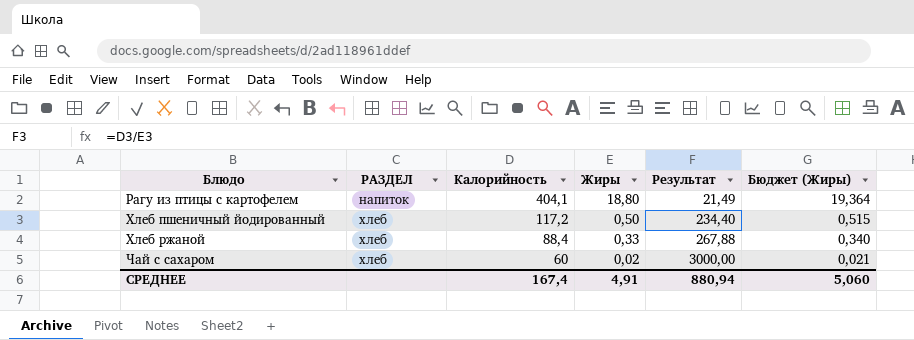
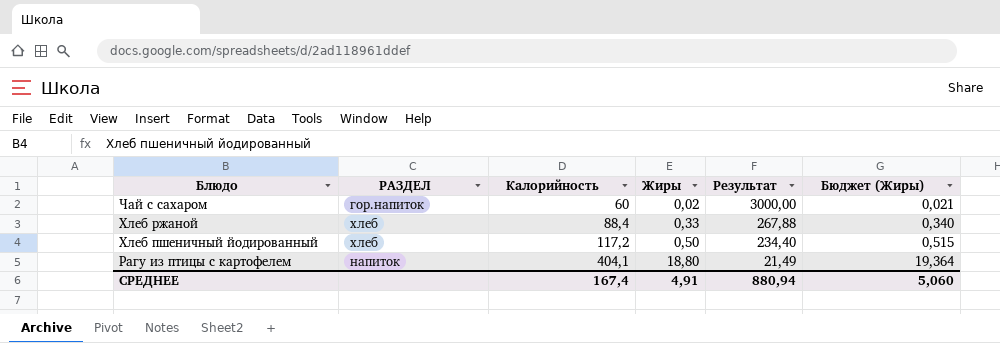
row order: Блюдо ascending -> Блюдо descending
Чай с сахаром | РАЗДЕЛ: хлеб -> гор.напиток

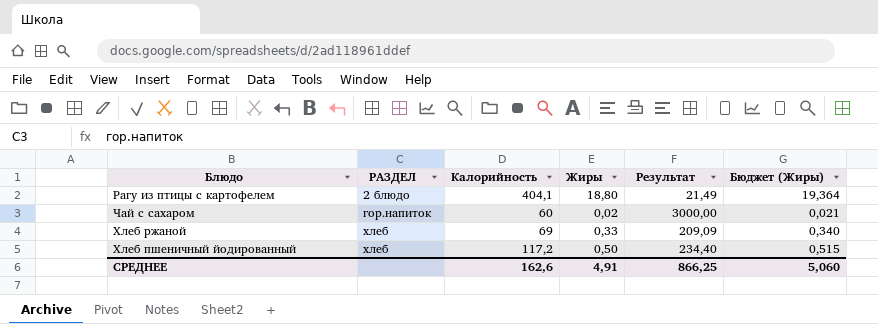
row order: Блюдо descending -> РАЗДЕЛ ascending
Рагу из птицы с картофелем | РАЗДЕЛ: напиток -> 2 блюдо
Хлеб ржаной | Калорийность: 88,4 -> 69
Хлеб ржаной | Результат: 267,88 -> 209,09
СРЕДНЕЕ | Калорийность: 167,4 -> 162,6
СРЕДНЕЕ | Результат: 880,94 -> 866,25

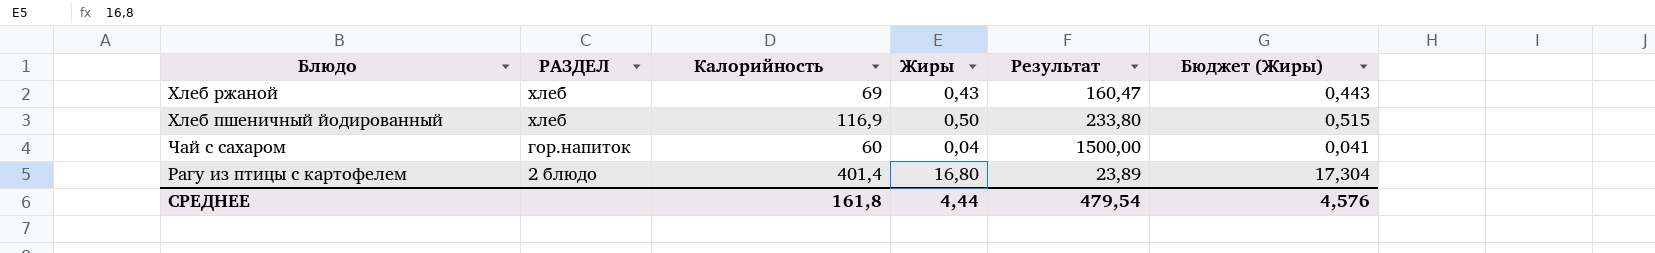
row order: РАЗДЕЛ ascending -> РАЗДЕЛ descending
Хлеб ржаной | Жиры: 0,33 -> 0,43
Хлеб ржаной | Результат: 209,09 -> 160,47
Хлеб ржаной | Бюджет (Жиры): 0,340 -> 0,443
Хлеб пшеничный йодированный | Калорийность: 117,2 -> 116,9
Хлеб пшеничный йодированный | Результат: 234,40 -> 233,80
Чай с сахаром | Жиры: 0,02 -> 0,04
Чай с сахаром | Результат: 3000,00 -> 1500,00
Чай с сахаром | Бюджет (Жиры): 0,021 -> 0,041
Рагу из птицы с картофелем | Калорийность: 404,1 -> 401,4
Рагу из птицы с картофелем | Жиры: 18,80 -> 16,80
Рагу из птицы с картофелем | Результат: 21,49 -> 23,89
Рагу из птицы с картофелем | Бюджет (Жиры): 19,364 -> 17,304
СРЕДНЕЕ | Калорийность: 162,6 -> 161,8
СРЕДНЕЕ | Жиры: 4,91 -> 4,44
СРЕДНЕЕ | Результат: 866,25 -> 479,54
СРЕДНЕЕ | Бюджет (Жиры): 5,060 -> 4,576

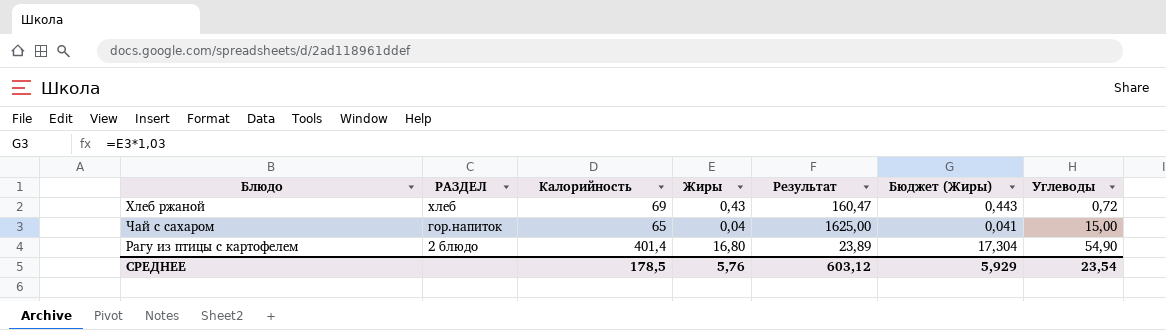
column Углеводы | position: none -> 7
row Хлеб пшеничный йодированный: хлеб | 116,9 | 0,50 | 233,80 | 0,515 -> none
Чай с сахаром | Калорийность: 60 -> 65
Чай с сахаром | Результат: 1500,00 -> 1625,00
СРЕДНЕЕ | Калорийность: 161,8 -> 178,5
СРЕДНЕЕ | Жиры: 4,44 -> 5,76
СРЕДНЕЕ | Результат: 479,54 -> 603,12
СРЕДНЕЕ | Бюджет (Жиры): 4,576 -> 5,929

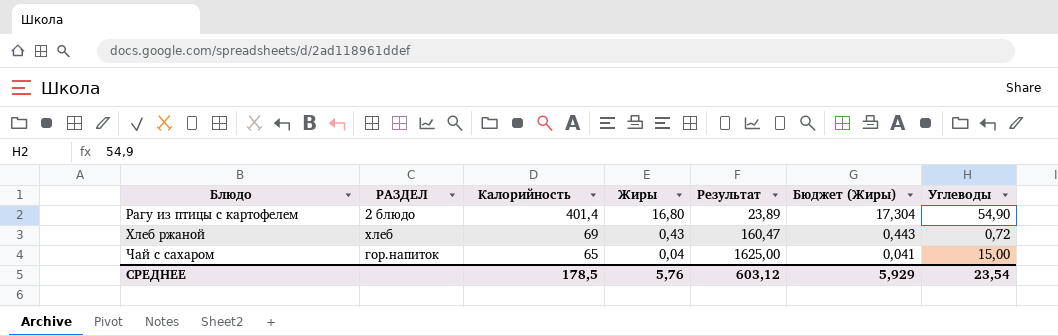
row order: РАЗДЕЛ descending -> Блюдо ascending

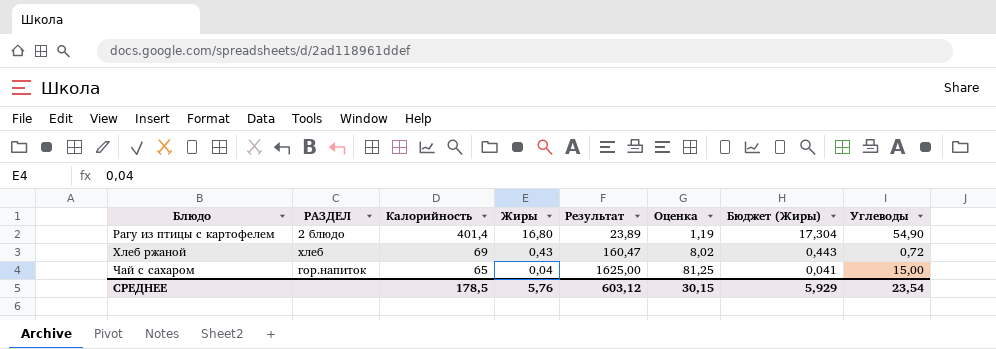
column Оценка | formula: none -> [Результат] * 0,05

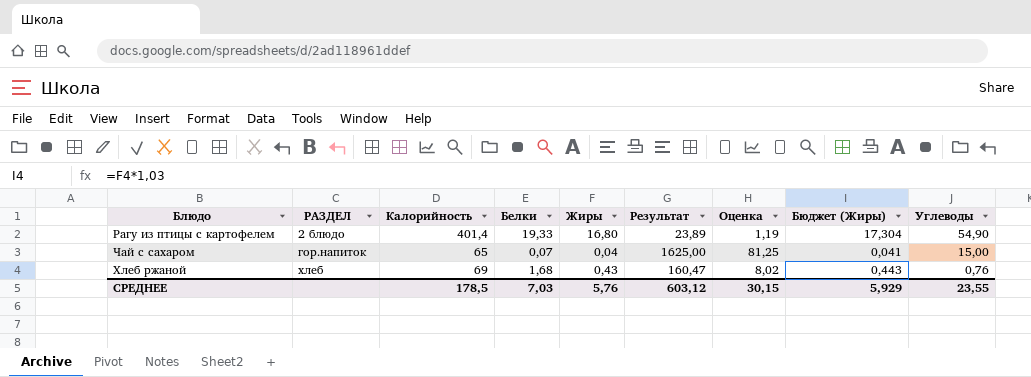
row order: Блюдо ascending -> РАЗДЕЛ ascending
column Белки | position: none -> 4
Хлеб ржаной | Углеводы: 0,72 -> 0,76
СРЕДНЕЕ | Углеводы: 23,54 -> 23,55

